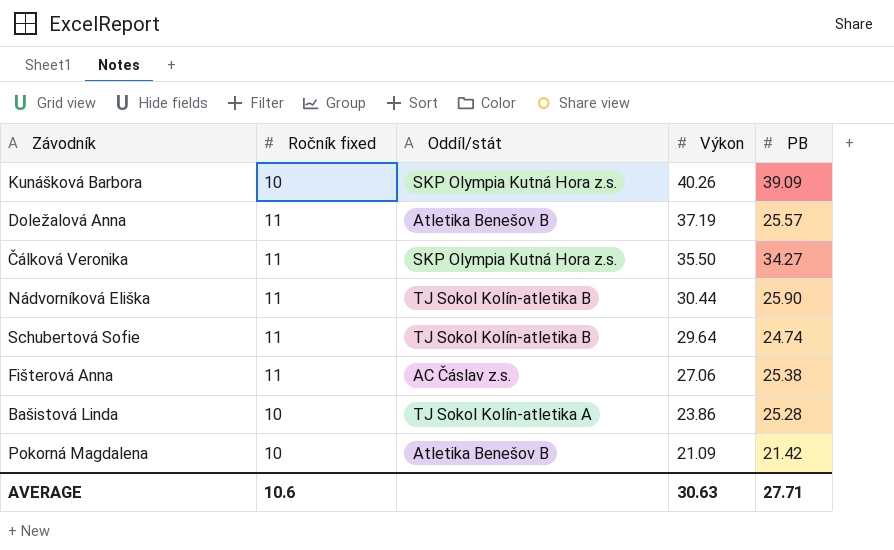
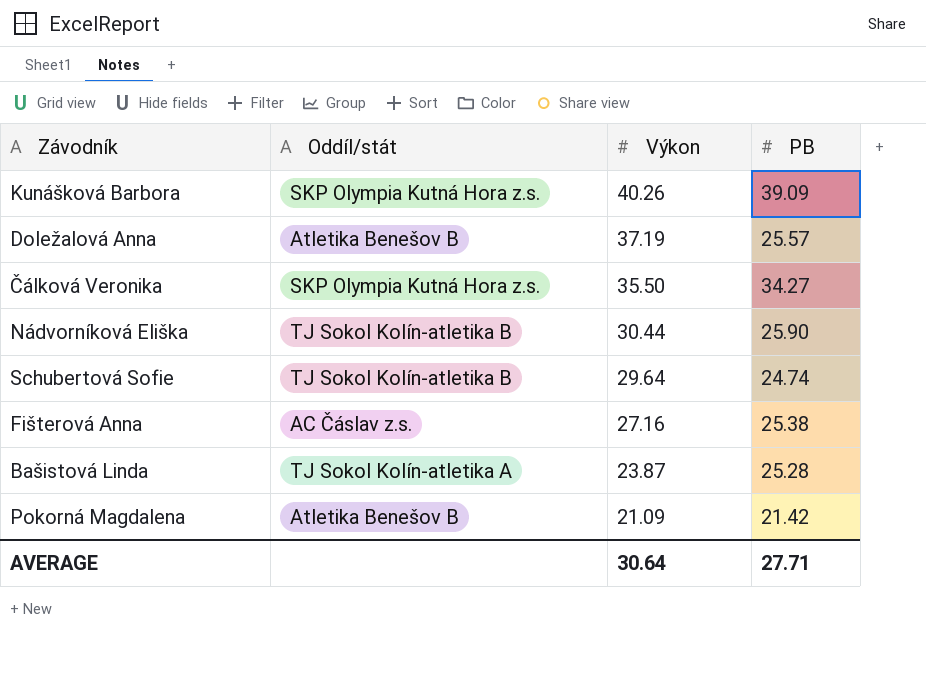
column Ročník fixed | position: 2 -> none
Fišterová Anna | Výkon: 27.06 -> 27.16
Bašistová Linda | Výkon: 23.86 -> 23.87
AVERAGE | Výkon: 30.63 -> 30.64

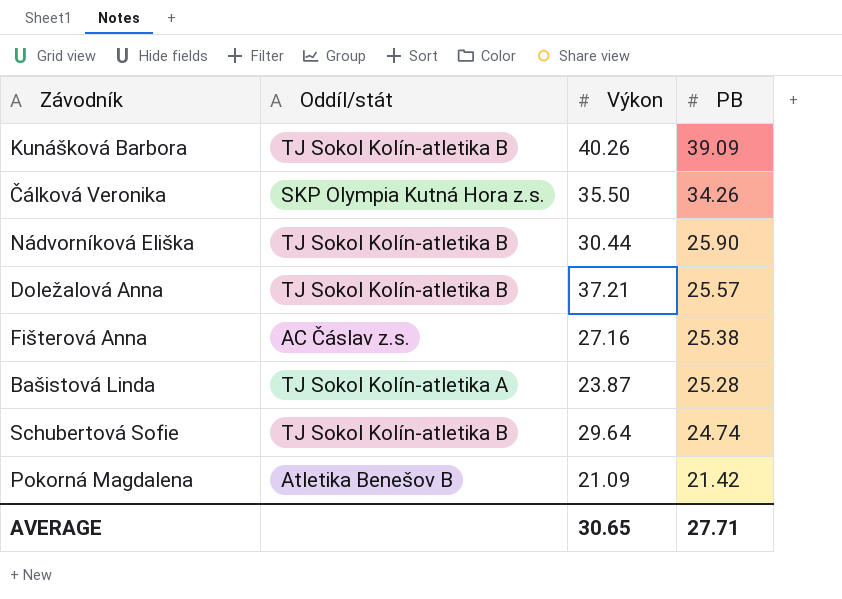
row order: Výkon descending -> PB descending
Kunášková Barbora | Oddíl/stát: SKP Olympia Kutná Hora z.s. -> TJ Sokol Kolín-atletika B
Čálková Veronika | PB: 34.27 -> 34.26
Doležalová Anna | Oddíl/stát: Atletika Benešov B -> TJ Sokol Kolín-atletika B
Doležalová Anna | Výkon: 37.19 -> 37.21
AVERAGE | Výkon: 30.64 -> 30.65

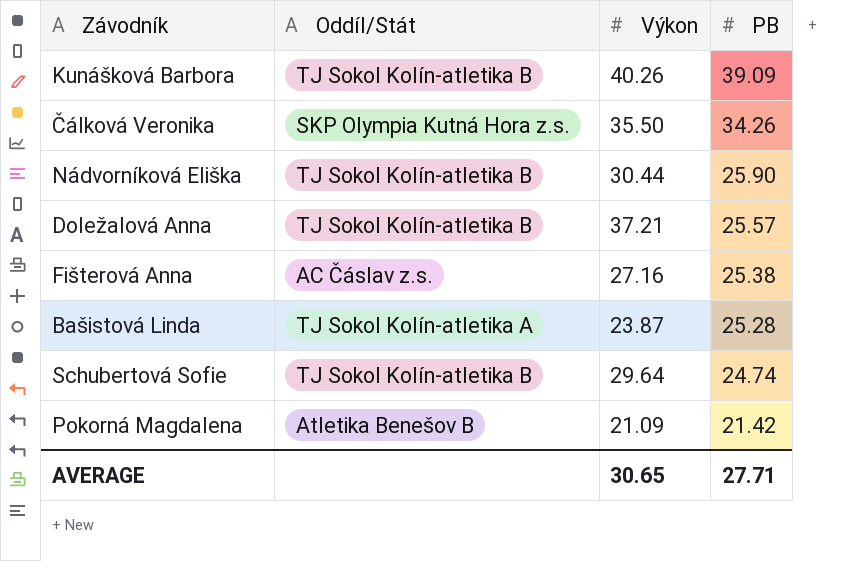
column name: Oddíl/stát -> Oddíl/Stát

